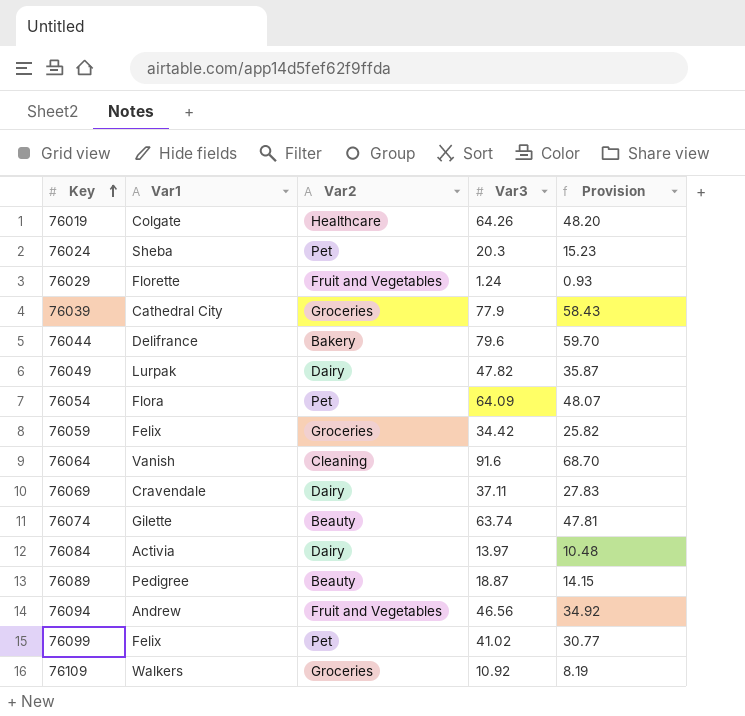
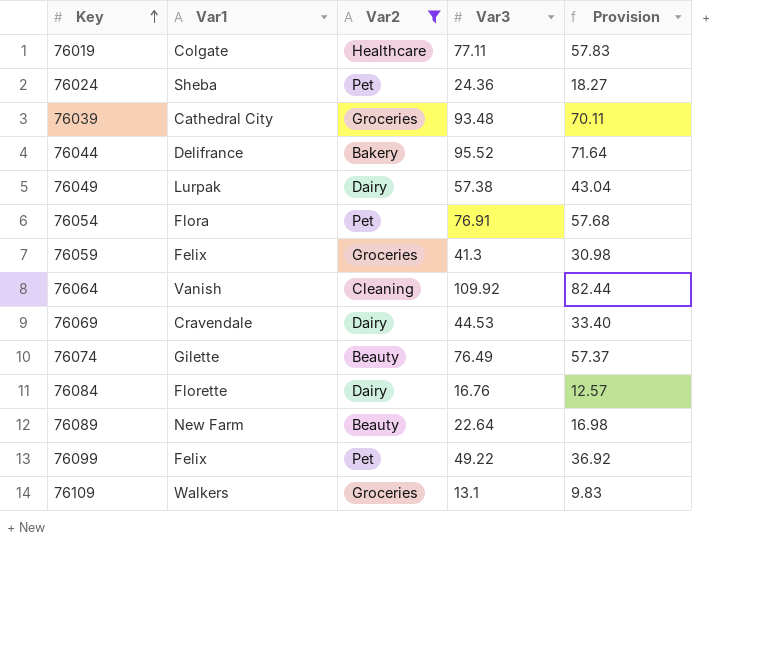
filter: none -> Var2 != Fruit and Vegetables
76019 | Var3: 64.26 -> 77.11
76019 | Provision: 48.20 -> 57.83
76024 | Var3: 20.3 -> 24.36
76024 | Provision: 15.23 -> 18.27
76039 | Var3: 77.9 -> 93.48
76039 | Provision: 58.43 -> 70.11
76044 | Var3: 79.6 -> 95.52
76044 | Provision: 59.70 -> 71.64
76049 | Var3: 47.82 -> 57.38
76049 | Provision: 35.87 -> 43.04
76054 | Var3: 64.09 -> 76.91
76054 | Provision: 48.07 -> 57.68
76059 | Var3: 34.42 -> 41.3
76059 | Provision: 25.82 -> 30.98
76064 | Var3: 91.6 -> 109.92
76064 | Provision: 68.70 -> 82.44
76069 | Var3: 37.11 -> 44.53
76069 | Provision: 27.83 -> 33.40
76074 | Var3: 63.74 -> 76.49
76074 | Provision: 47.81 -> 57.37
76084 | Var1: Activia -> Florette
76084 | Var3: 13.97 -> 16.76
76084 | Provision: 10.48 -> 12.57
76089 | Var1: Pedigree -> New Farm
76089 | Var3: 18.87 -> 22.64
76089 | Provision: 14.15 -> 16.98
76099 | Var3: 41.02 -> 49.22
76099 | Provision: 30.77 -> 36.92
76109 | Var3: 10.92 -> 13.1
76109 | Provision: 8.19 -> 9.83

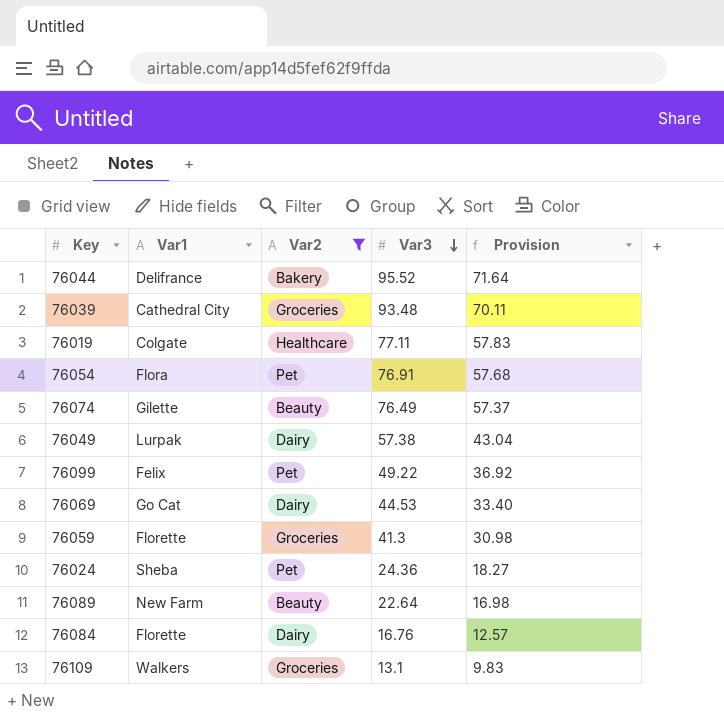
row order: Key ascending -> Var3 descending
row 76064: Vanish | Cleaning | 109.92 | 82.44 -> none
76069 | Var1: Cravendale -> Go Cat
76059 | Var1: Felix -> Florette

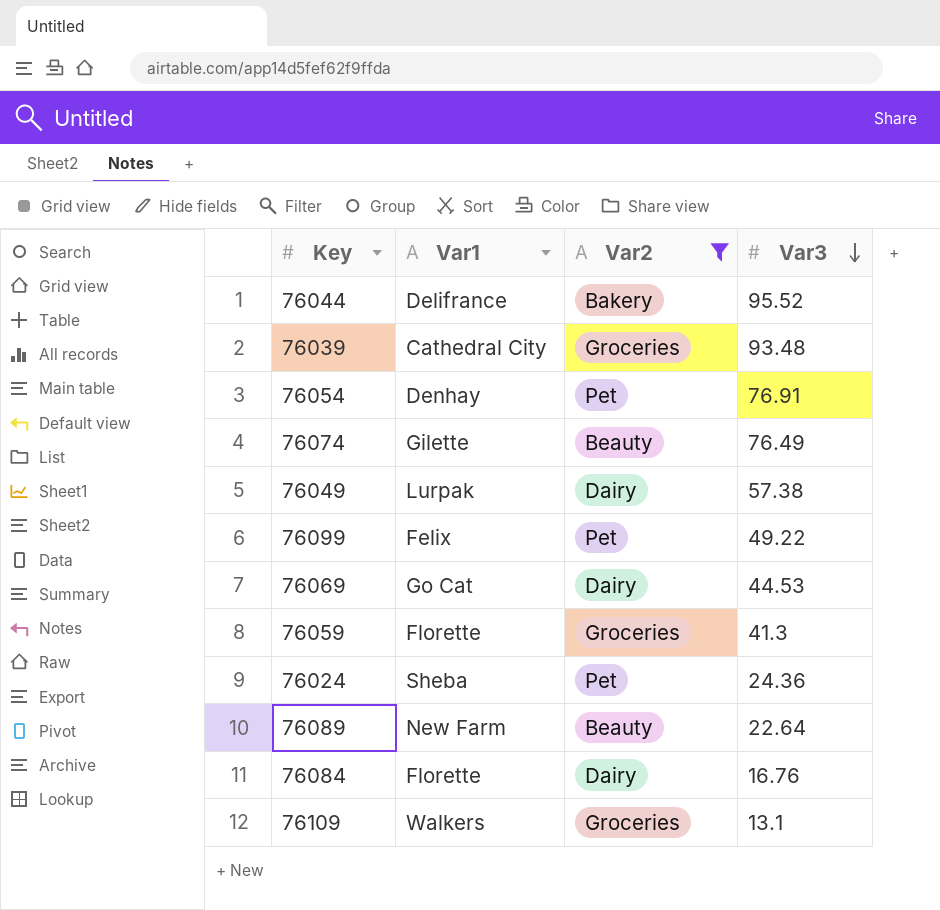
column Provision | formula: [Var3] * 0.75 -> none
row 76019: Colgate | Healthcare | 77.11 | 57.83 -> none
76054 | Var1: Flora -> Denhay

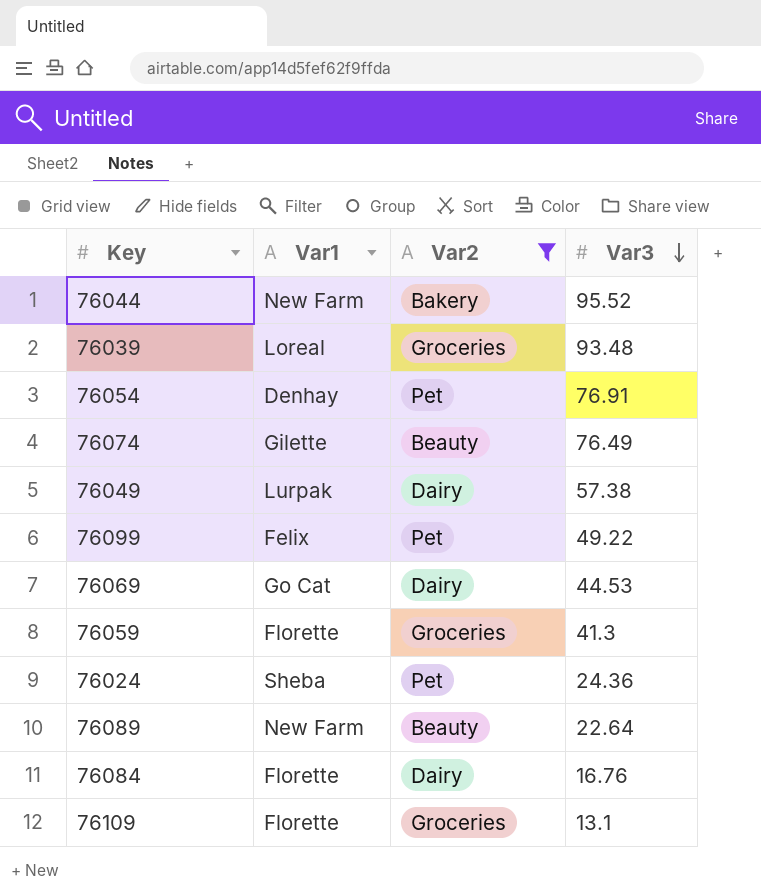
76044 | Var1: Delifrance -> New Farm
76039 | Var1: Cathedral City -> Loreal
76109 | Var1: Walkers -> Florette

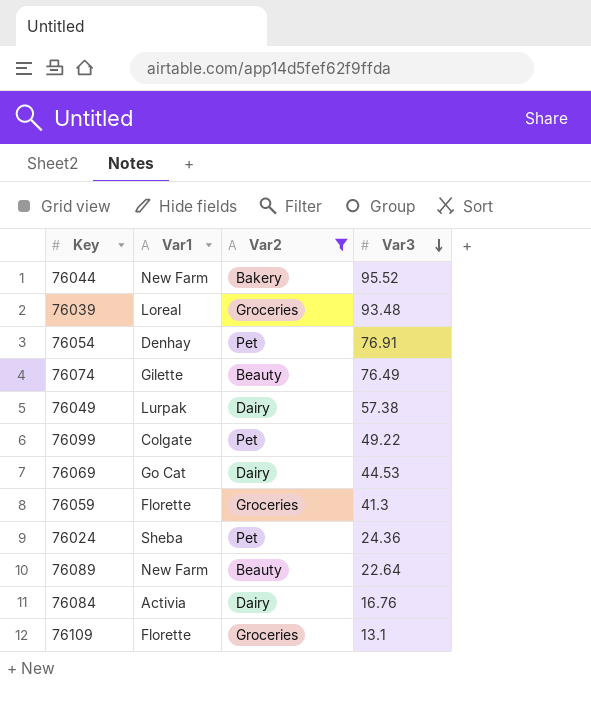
76099 | Var1: Felix -> Colgate
76084 | Var1: Florette -> Activia

